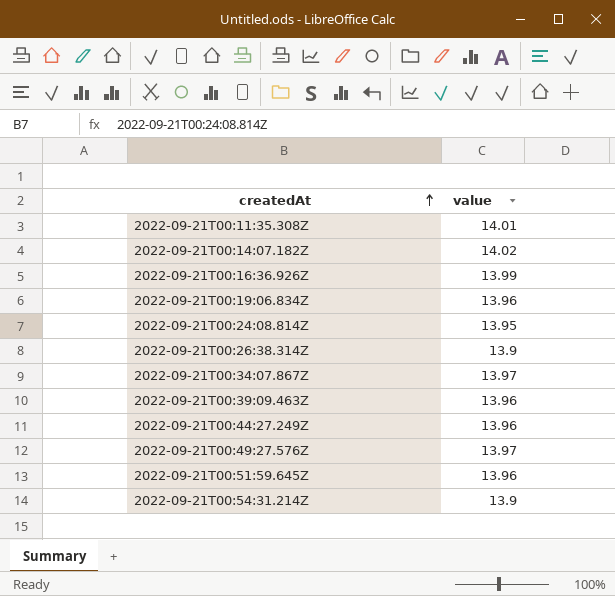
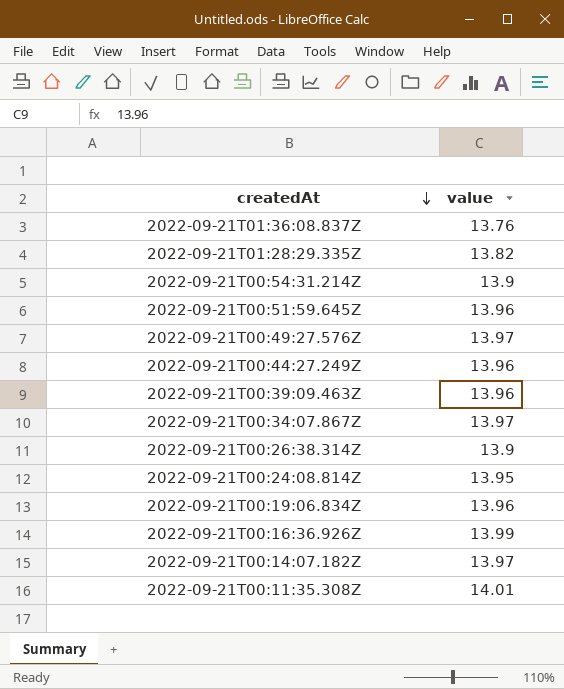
row order: createdAt ascending -> createdAt descending
row 2022-09-21T01:36:08.837Z: none -> 13.76
row 2022-09-21T01:28:29.335Z: none -> 13.82
2022-09-21T00:14:07.182Z | value: 14.02 -> 13.97

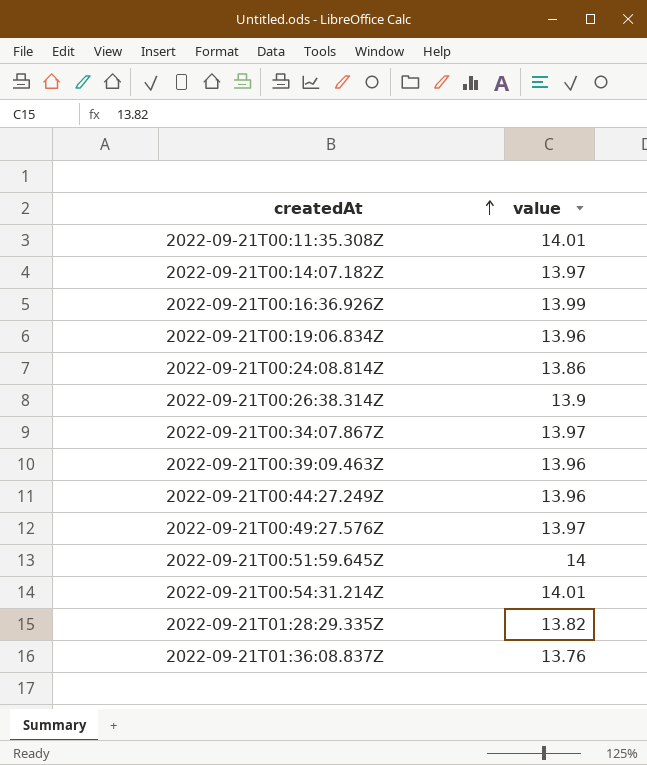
row order: createdAt descending -> createdAt ascending
2022-09-21T00:24:08.814Z | value: 13.95 -> 13.86
2022-09-21T00:51:59.645Z | value: 13.96 -> 14
2022-09-21T00:54:31.214Z | value: 13.9 -> 14.01

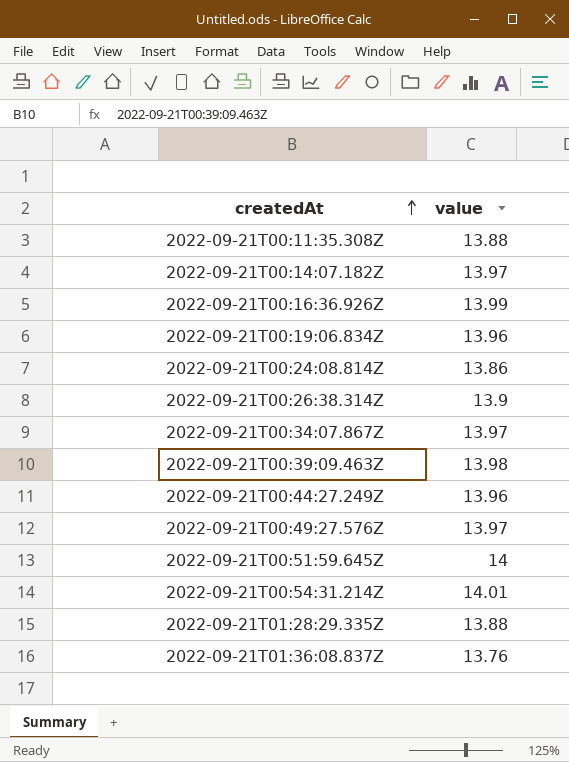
2022-09-21T00:11:35.308Z | value: 14.01 -> 13.88
2022-09-21T00:39:09.463Z | value: 13.96 -> 13.98
2022-09-21T01:28:29.335Z | value: 13.82 -> 13.88

